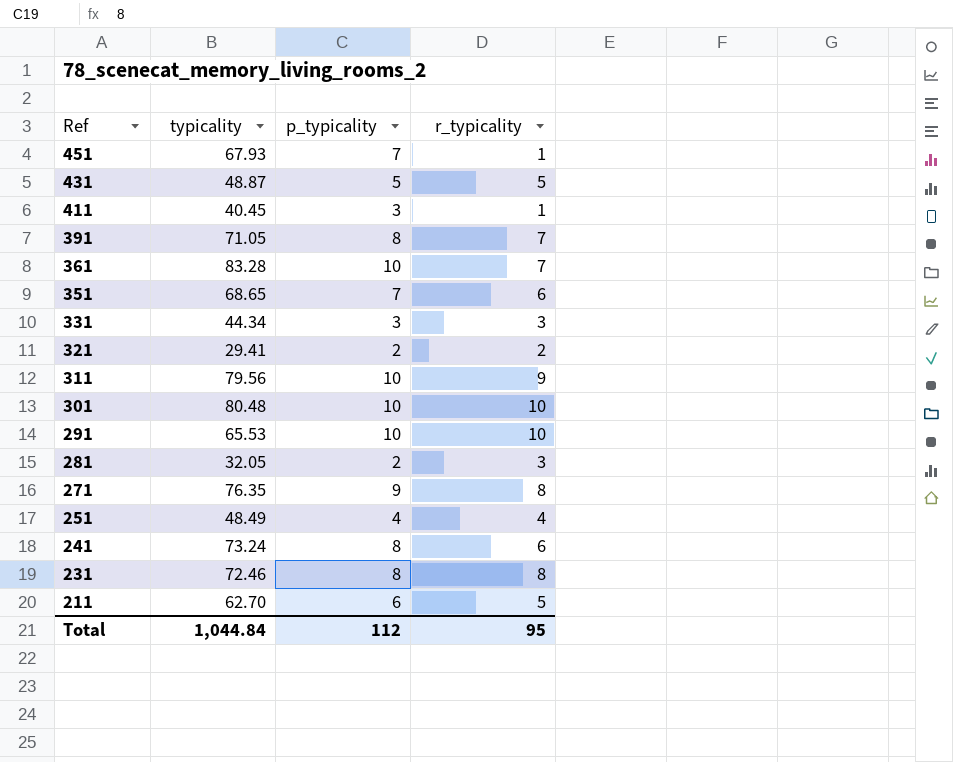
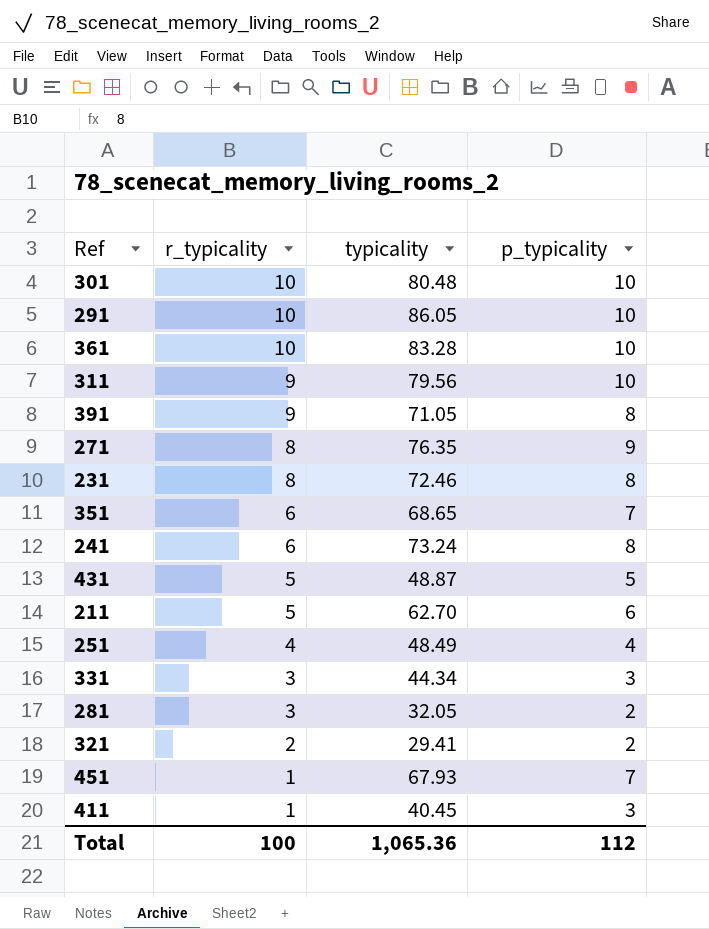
row order: Ref descending -> r_typicality descending
column r_typicality | position: 4 -> 2
291 | typicality: 65.53 -> 86.05
361 | r_typicality: 7 -> 10
391 | r_typicality: 7 -> 9
Total | r_typicality: 95 -> 100
Total | typicality: 1,044.84 -> 1,065.36

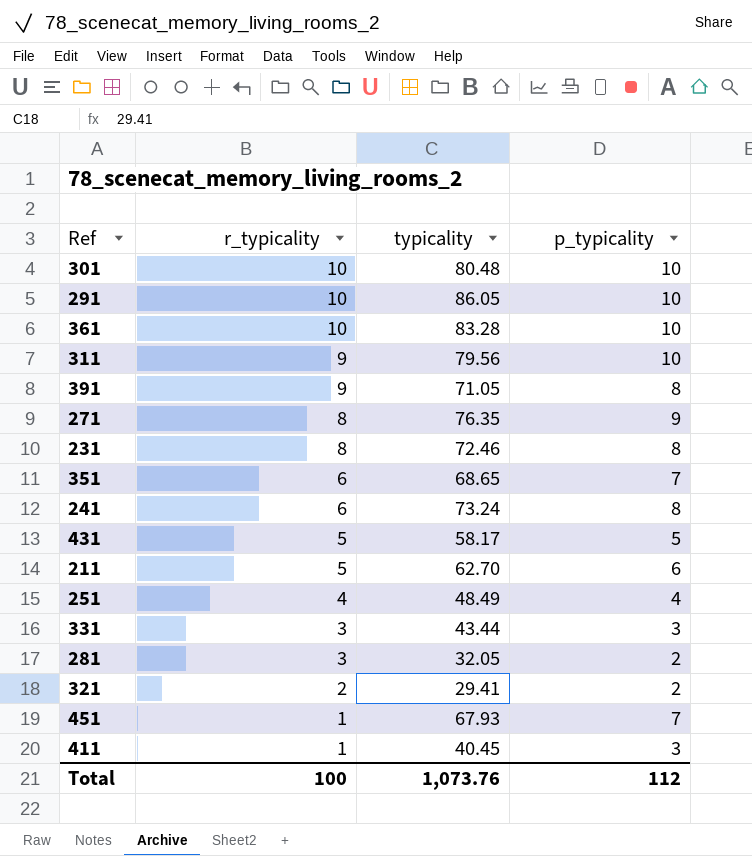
431 | typicality: 48.87 -> 58.17
331 | typicality: 44.34 -> 43.44
Total | typicality: 1,065.36 -> 1,073.76

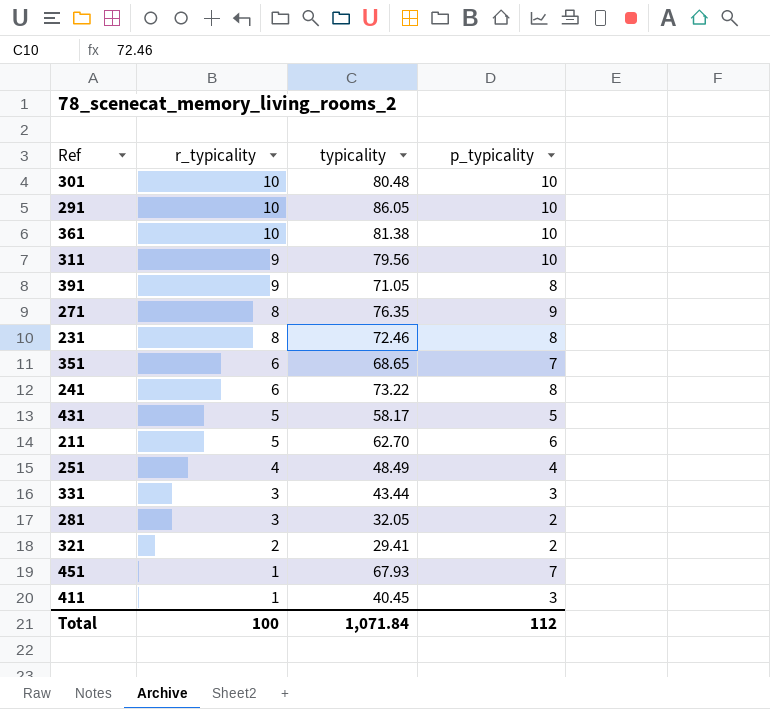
361 | typicality: 83.28 -> 81.38
241 | typicality: 73.24 -> 73.22
Total | typicality: 1,073.76 -> 1,071.84

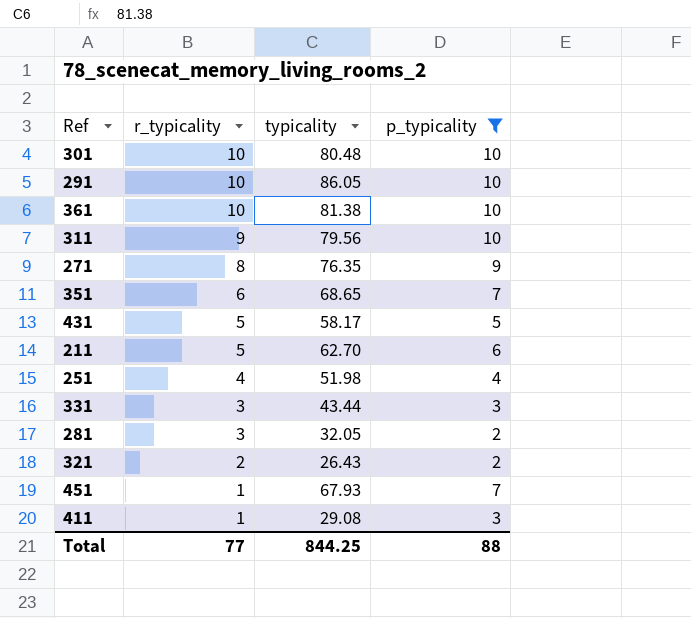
filter: none -> p_typicality != 8
251 | typicality: 48.49 -> 51.98
321 | typicality: 29.41 -> 26.43
411 | typicality: 40.45 -> 29.08
Total | r_typicality: 100 -> 77
Total | typicality: 1,071.84 -> 844.25
Total | p_typicality: 112 -> 88

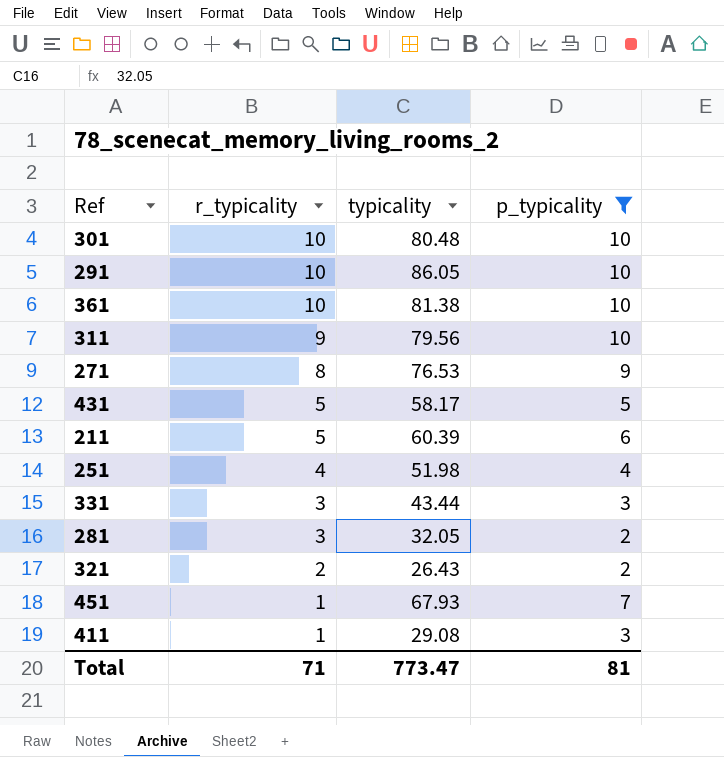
row 351: 6 | 68.65 | 7 -> none
271 | typicality: 76.35 -> 76.53
211 | typicality: 62.70 -> 60.39
Total | r_typicality: 77 -> 71
Total | typicality: 844.25 -> 773.47
Total | p_typicality: 88 -> 81

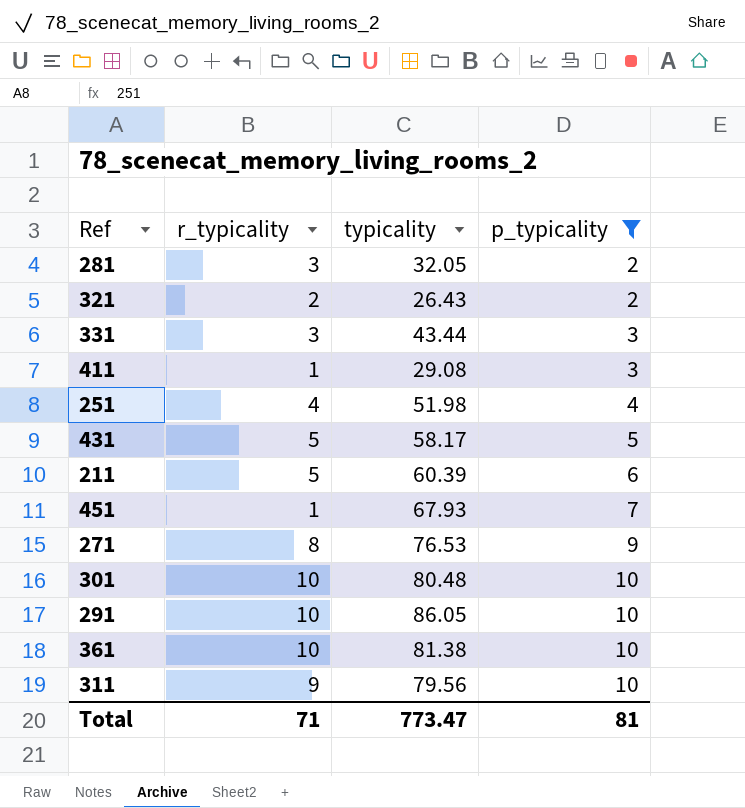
row order: r_typicality descending -> p_typicality ascending

